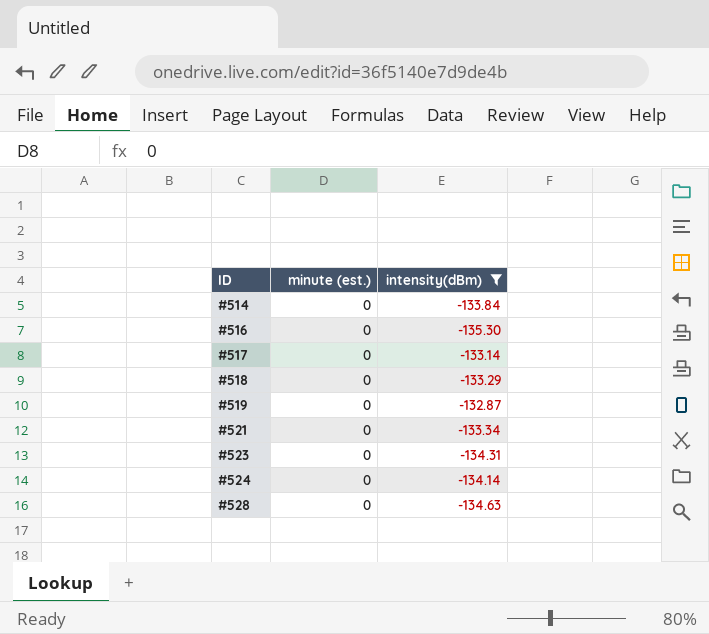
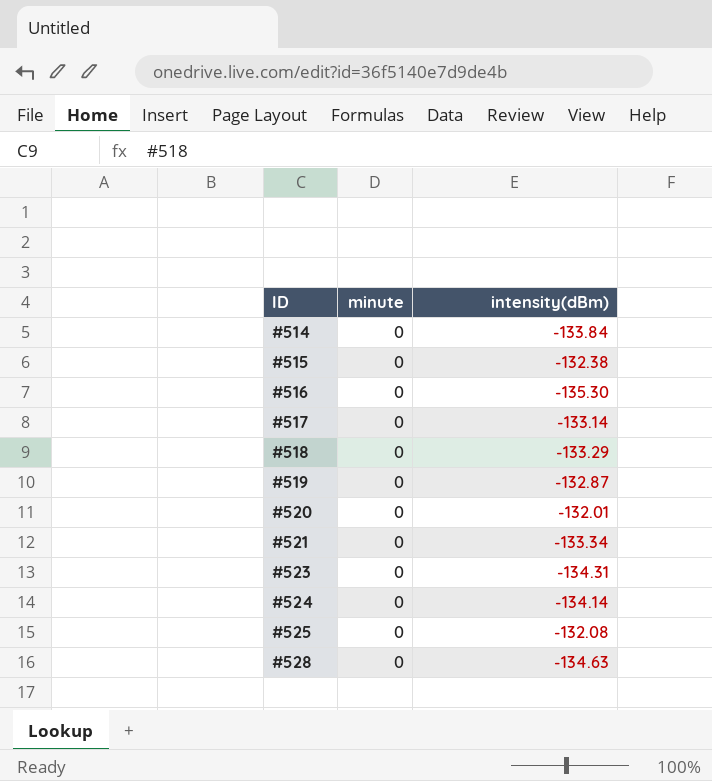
filter: intensity(dBm) <= -132.87 -> none
column name: minute (est.) -> minute

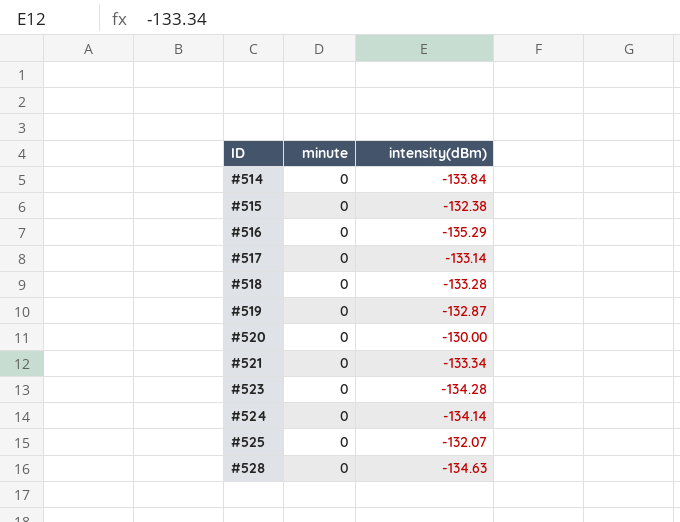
#516 | intensity(dBm): -135.30 -> -135.29
#518 | intensity(dBm): -133.29 -> -133.28
#520 | intensity(dBm): -132.01 -> -130.00
#523 | intensity(dBm): -134.31 -> -134.28
#525 | intensity(dBm): -132.08 -> -132.07

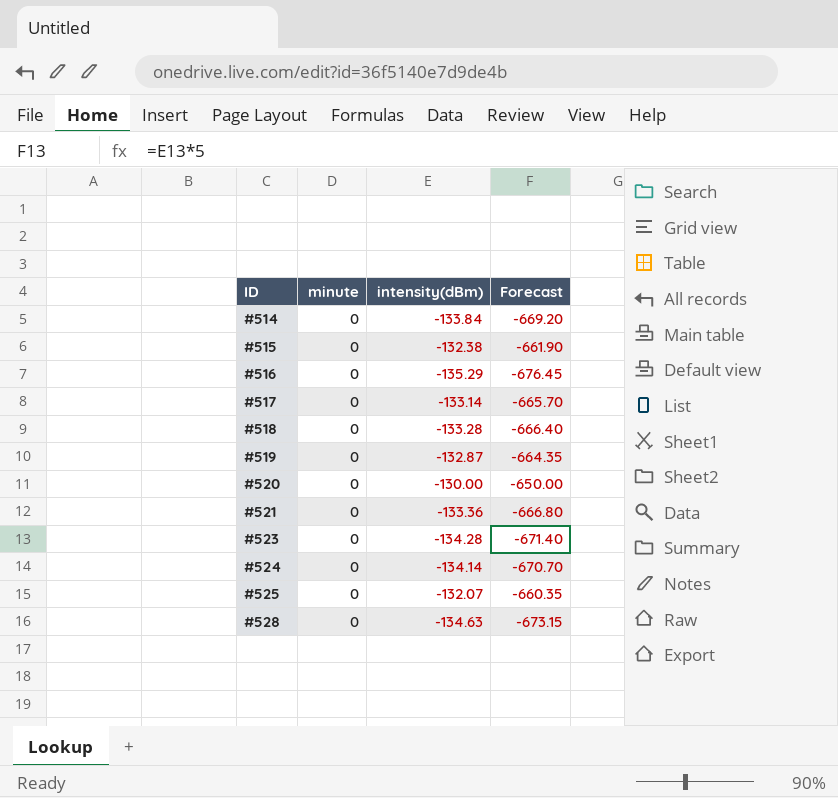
column Forecast | formula: none -> [intensity(dBm)] * 5
#521 | intensity(dBm): -133.34 -> -133.36

